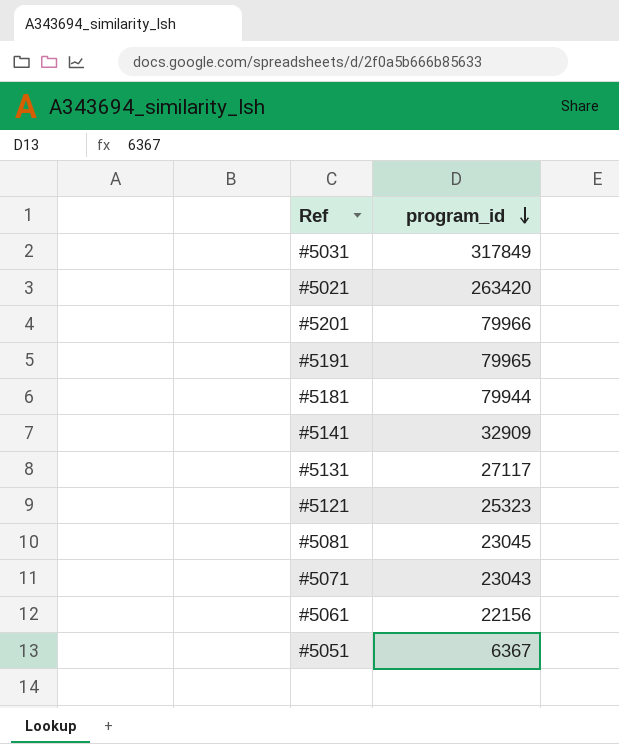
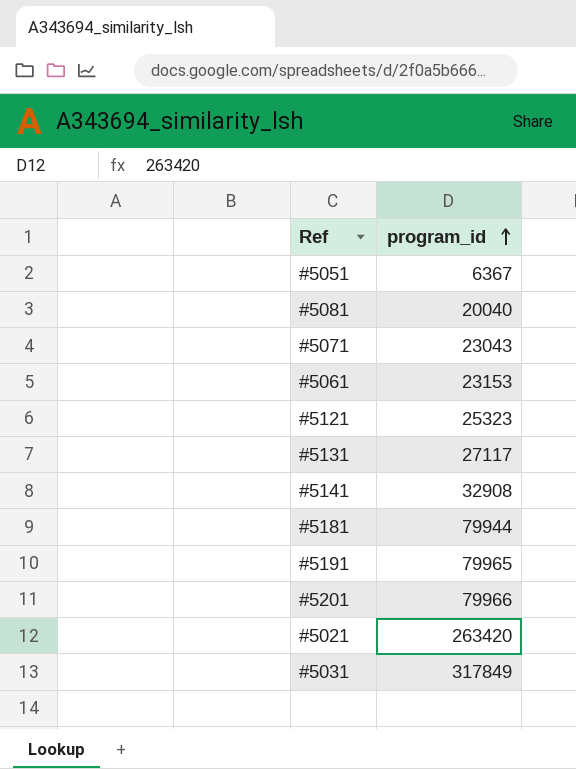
row order: program_id descending -> program_id ascending
#5081 | program_id: 23045 -> 20040
#5061 | program_id: 22156 -> 23153
#5141 | program_id: 32909 -> 32908

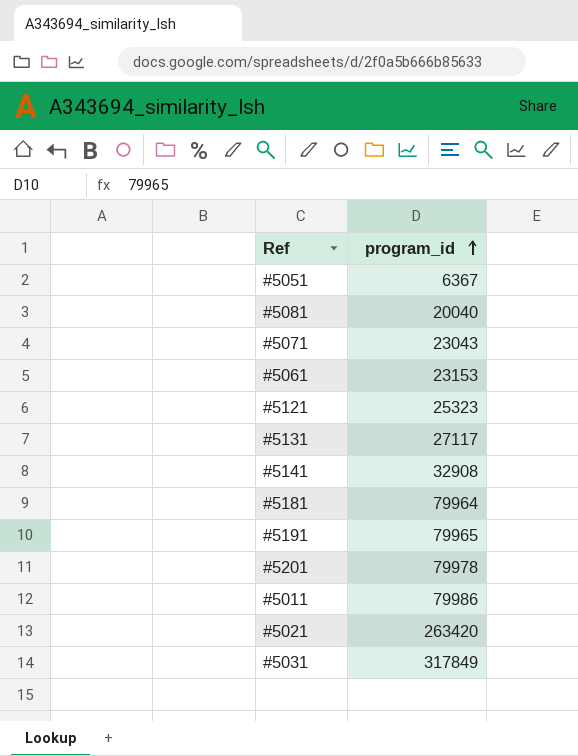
#5181 | program_id: 79944 -> 79964
#5201 | program_id: 79966 -> 79978
row #5011: none -> 79986

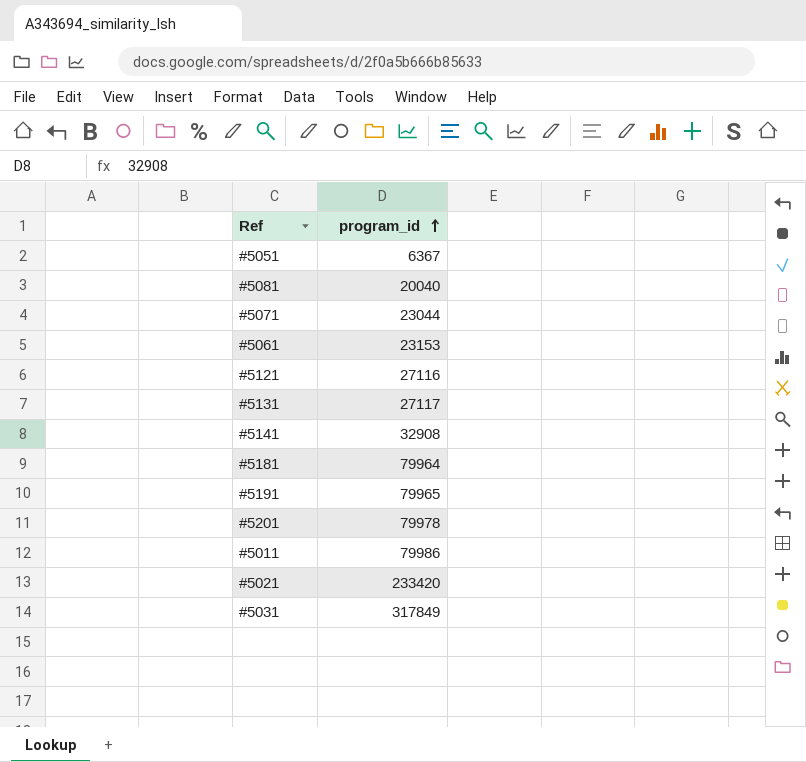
#5071 | program_id: 23043 -> 23044
#5121 | program_id: 25323 -> 27116
#5021 | program_id: 263420 -> 233420

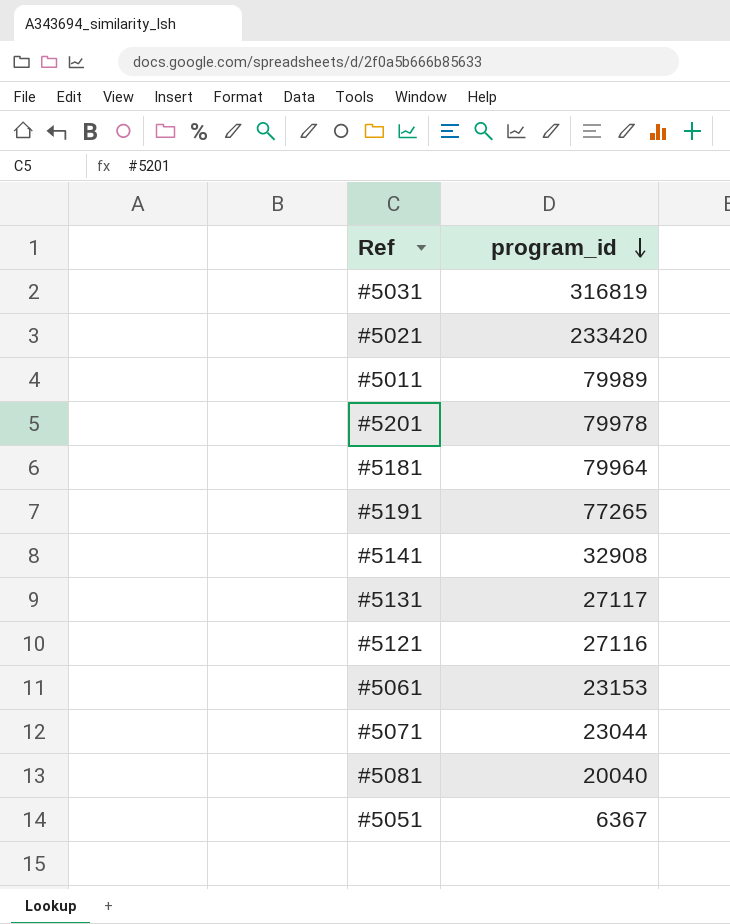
row order: program_id ascending -> program_id descending
#5031 | program_id: 317849 -> 316819
#5011 | program_id: 79986 -> 79989
#5191 | program_id: 79965 -> 77265

